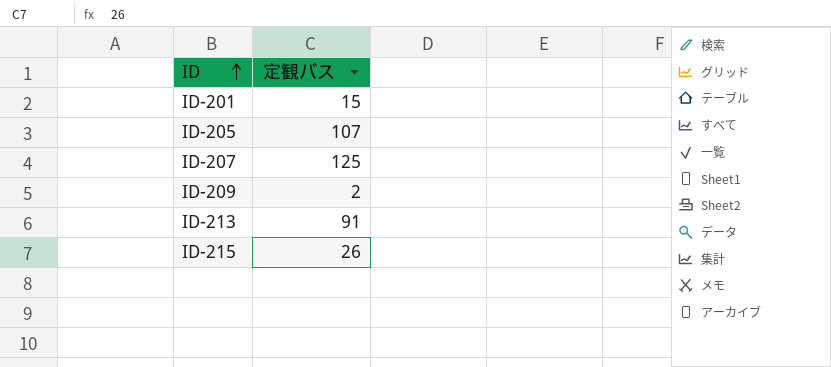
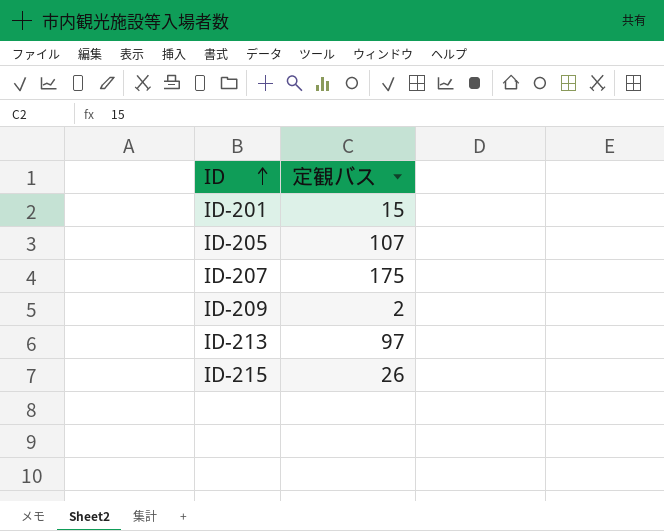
ID-207 | 定観バス: 125 -> 175
ID-213 | 定観バス: 91 -> 97

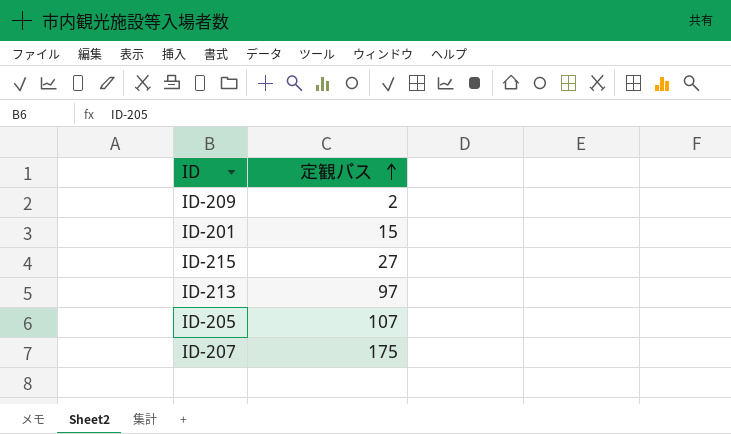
row order: ID ascending -> 定観バス ascending
ID-215 | 定観バス: 26 -> 27

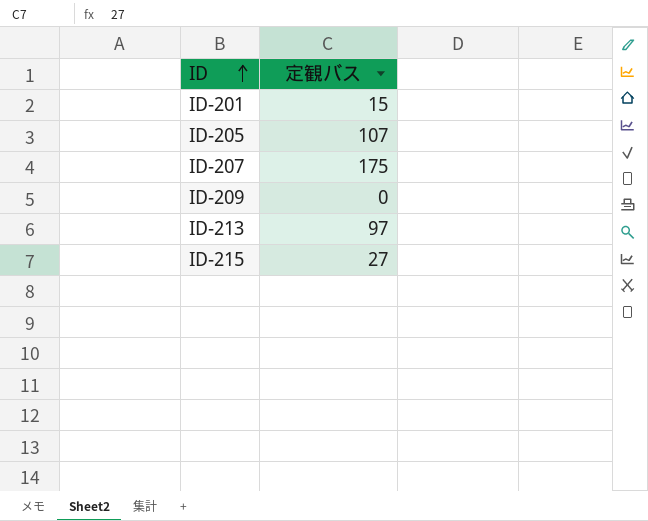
row order: 定観バス ascending -> ID ascending
ID-209 | 定観バス: 2 -> 0

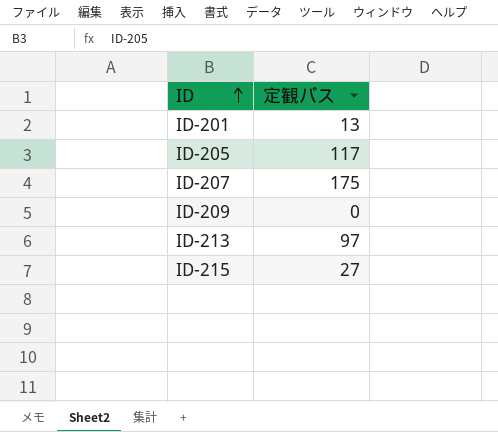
ID-201 | 定観バス: 15 -> 13
ID-205 | 定観バス: 107 -> 117

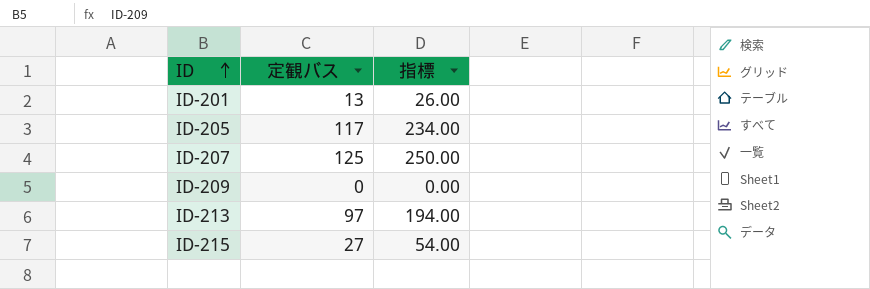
column 指標 | formula: none -> [定観バス] * 2
ID-207 | 定観バス: 175 -> 125

